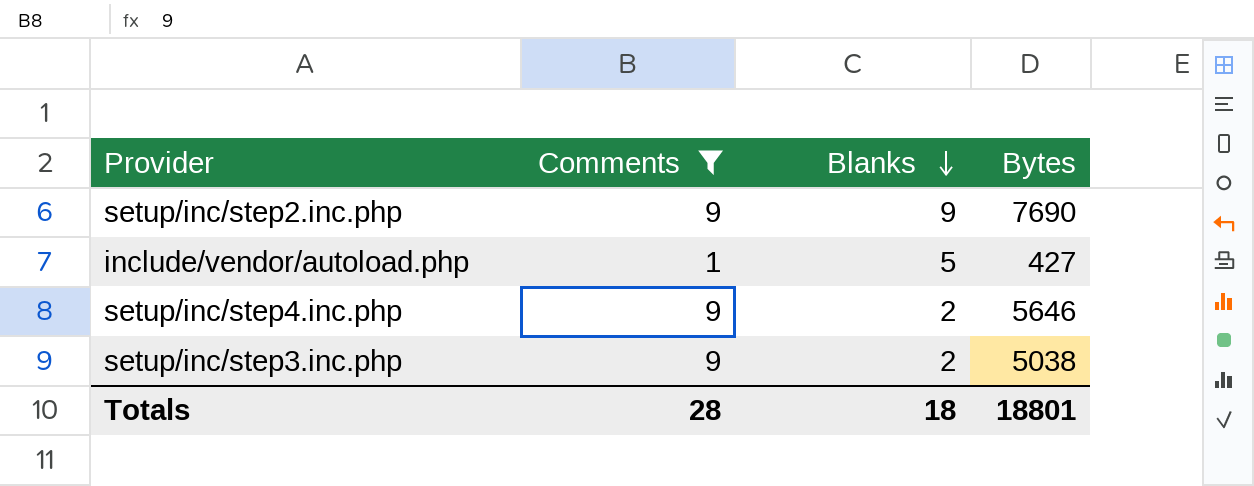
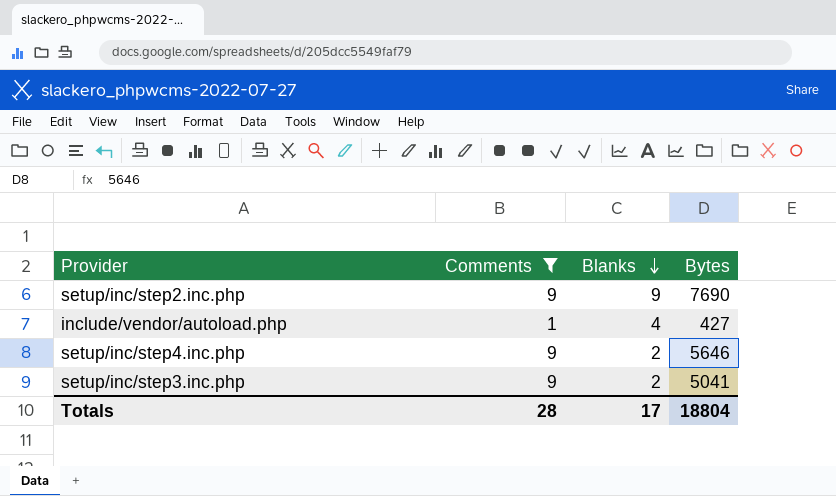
include/vendor/autoload.php | Blanks: 5 -> 4
setup/inc/step3.inc.php | Bytes: 5038 -> 5041
Totals | Blanks: 18 -> 17
Totals | Bytes: 18801 -> 18804

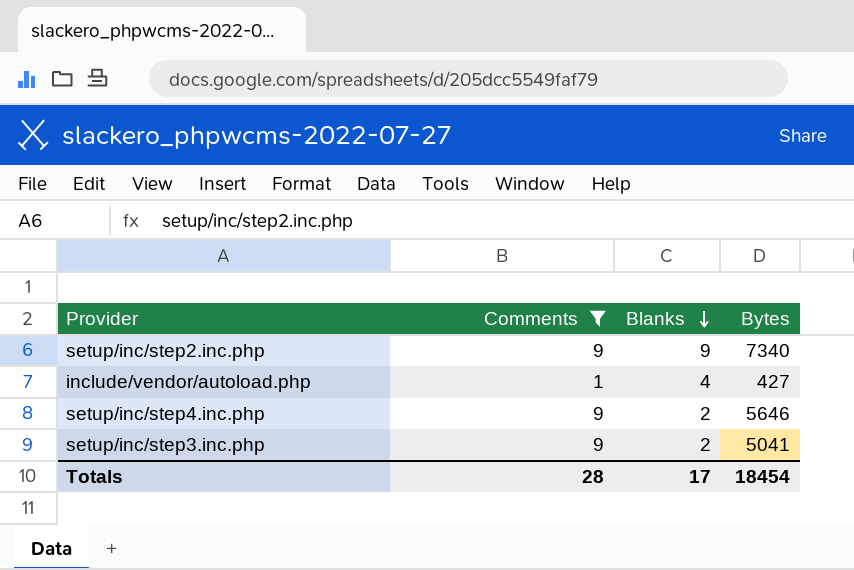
setup/inc/step2.inc.php | Bytes: 7690 -> 7340
Totals | Bytes: 18804 -> 18454

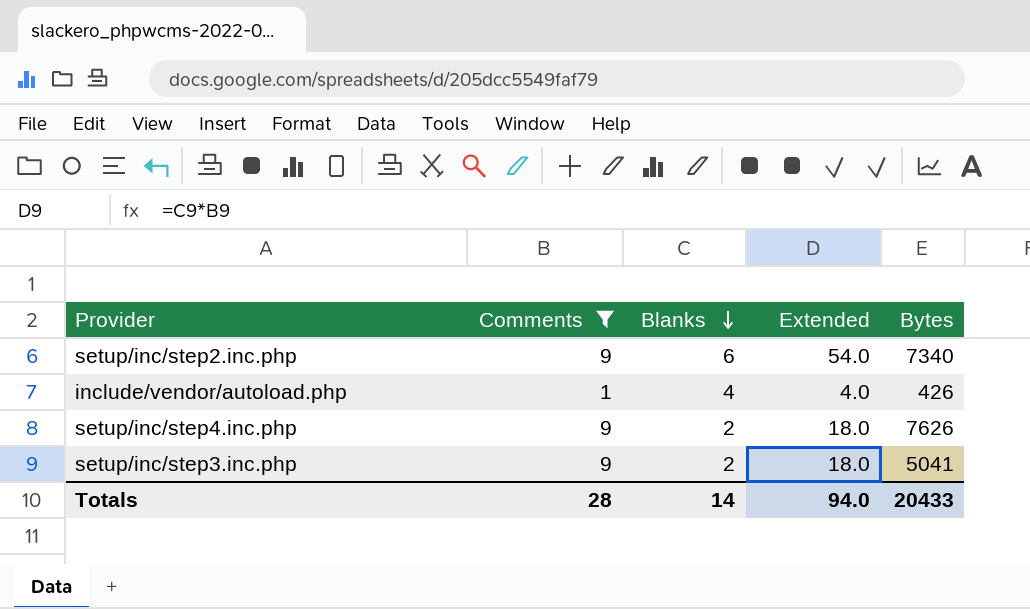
column Extended | formula: none -> [Comments] * [Blanks]
setup/inc/step2.inc.php | Blanks: 9 -> 6
include/vendor/autoload.php | Bytes: 427 -> 426
setup/inc/step4.inc.php | Bytes: 5646 -> 7626
Totals | Blanks: 17 -> 14
Totals | Bytes: 18454 -> 20433

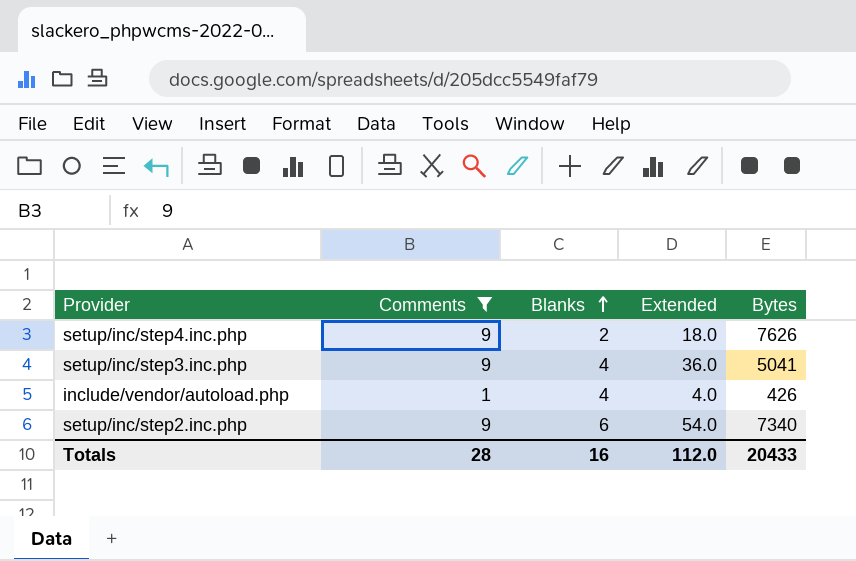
row order: Blanks descending -> Blanks ascending
setup/inc/step3.inc.php | Blanks: 2 -> 4
setup/inc/step3.inc.php | Extended: 18.0 -> 36.0
Totals | Blanks: 14 -> 16
Totals | Extended: 94.0 -> 112.0

